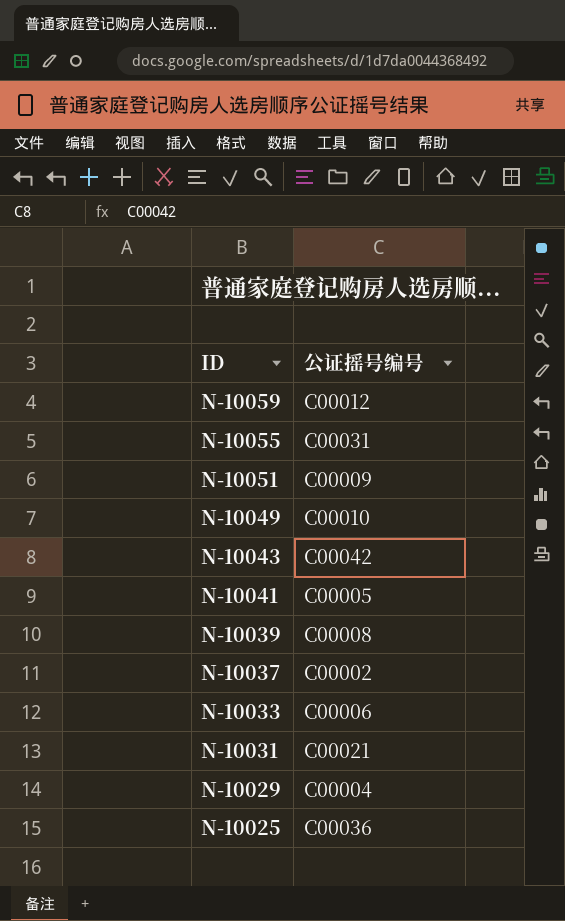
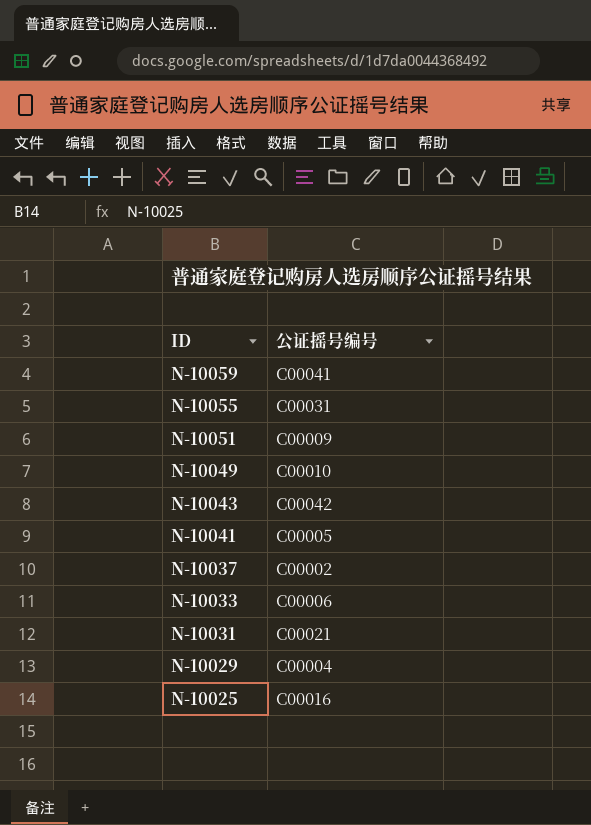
row N-10039: C00008 -> none
N-10059 | 公证摇号编号: C00012 -> C00041
N-10025 | 公证摇号编号: C00036 -> C00016

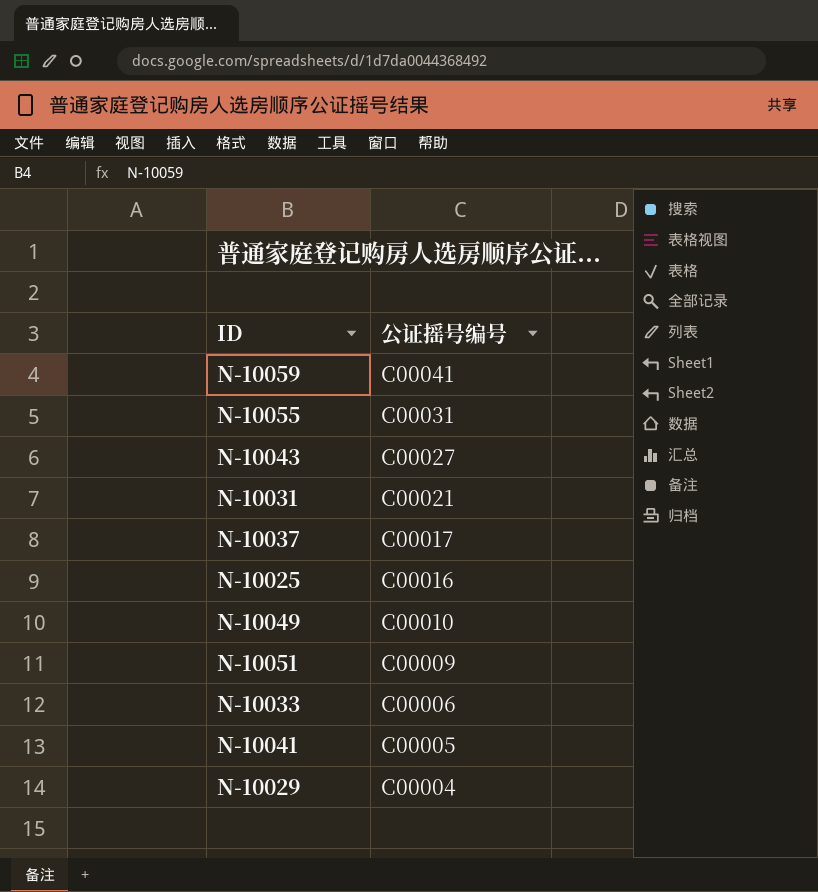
row order: ID descending -> 公证摇号编号 descending
N-10043 | 公证摇号编号: C00042 -> C00027
N-10037 | 公证摇号编号: C00002 -> C00017

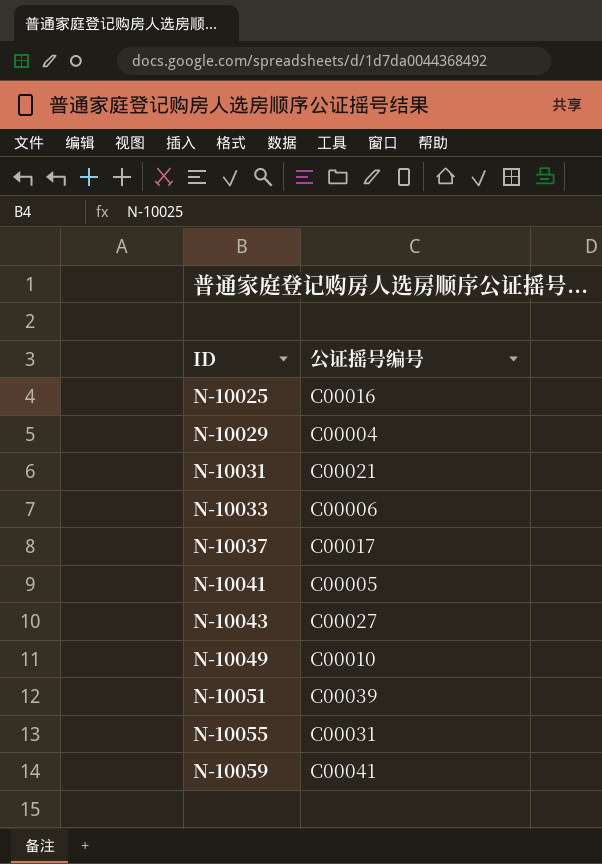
row order: 公证摇号编号 descending -> ID ascending
N-10051 | 公证摇号编号: C00009 -> C00039

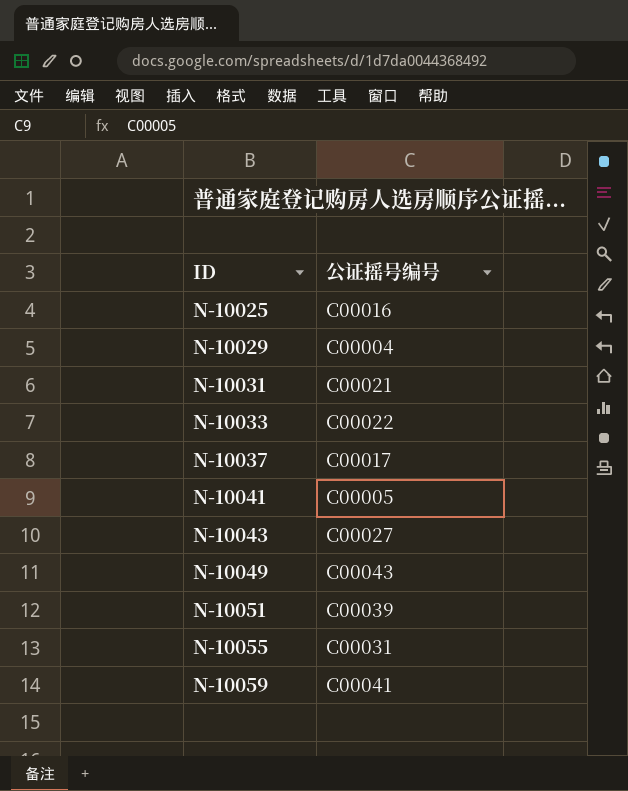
N-10033 | 公证摇号编号: C00006 -> C00022
N-10049 | 公证摇号编号: C00010 -> C00043

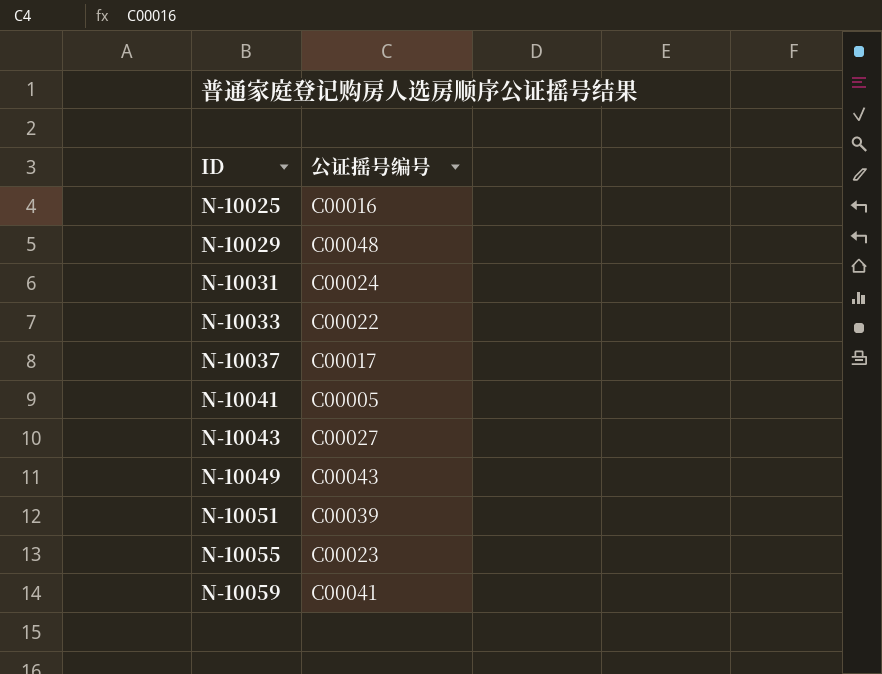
N-10029 | 公证摇号编号: C00004 -> C00048
N-10031 | 公证摇号编号: C00021 -> C00024
N-10055 | 公证摇号编号: C00031 -> C00023

